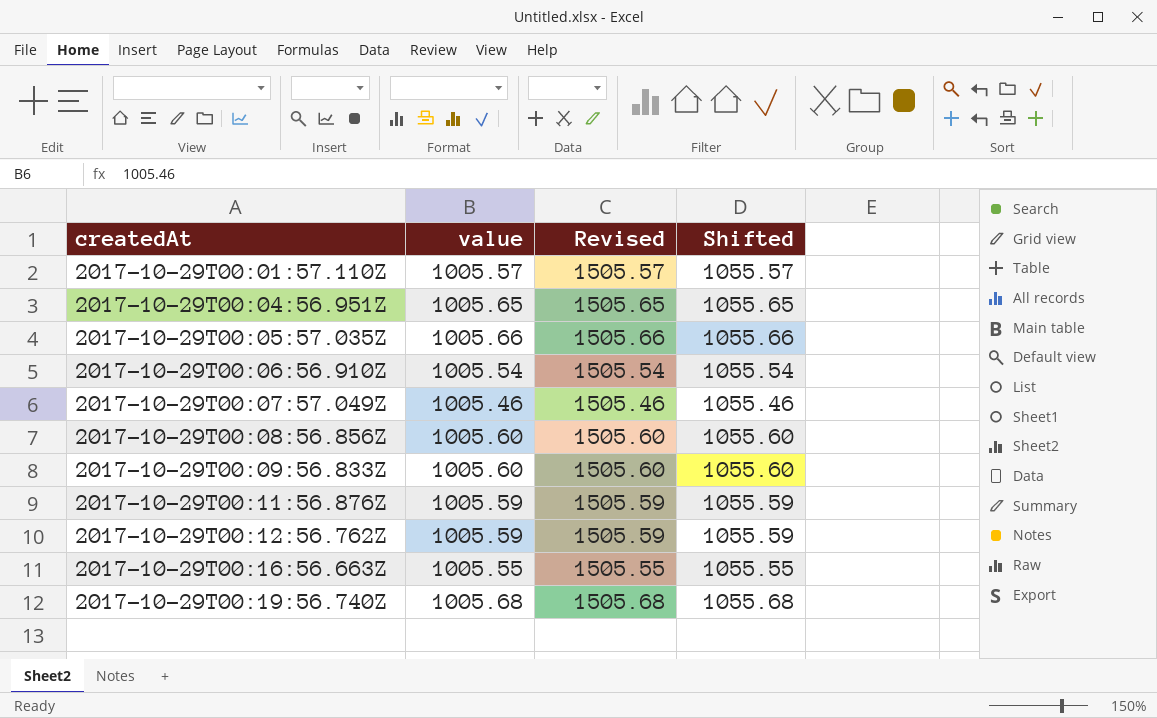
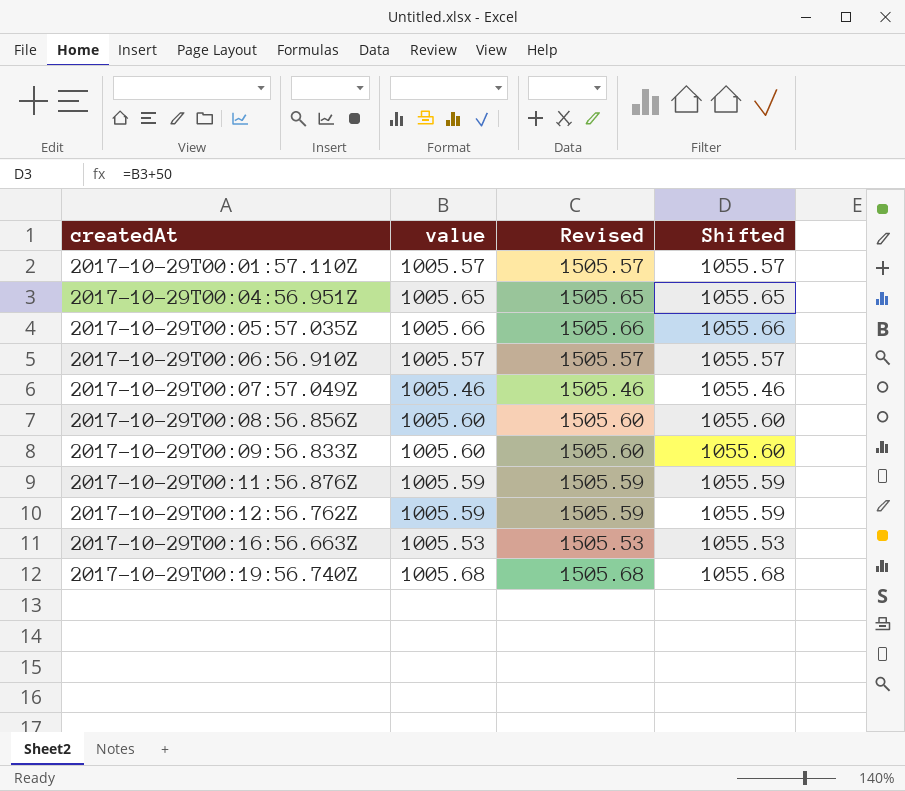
2017-10-29T00:06:56.910Z | value: 1005.54 -> 1005.57
2017-10-29T00:06:56.910Z | Revised: 1505.54 -> 1505.57
2017-10-29T00:06:56.910Z | Shifted: 1055.54 -> 1055.57
2017-10-29T00:16:56.663Z | value: 1005.55 -> 1005.53
2017-10-29T00:16:56.663Z | Revised: 1505.55 -> 1505.53
2017-10-29T00:16:56.663Z | Shifted: 1055.55 -> 1055.53

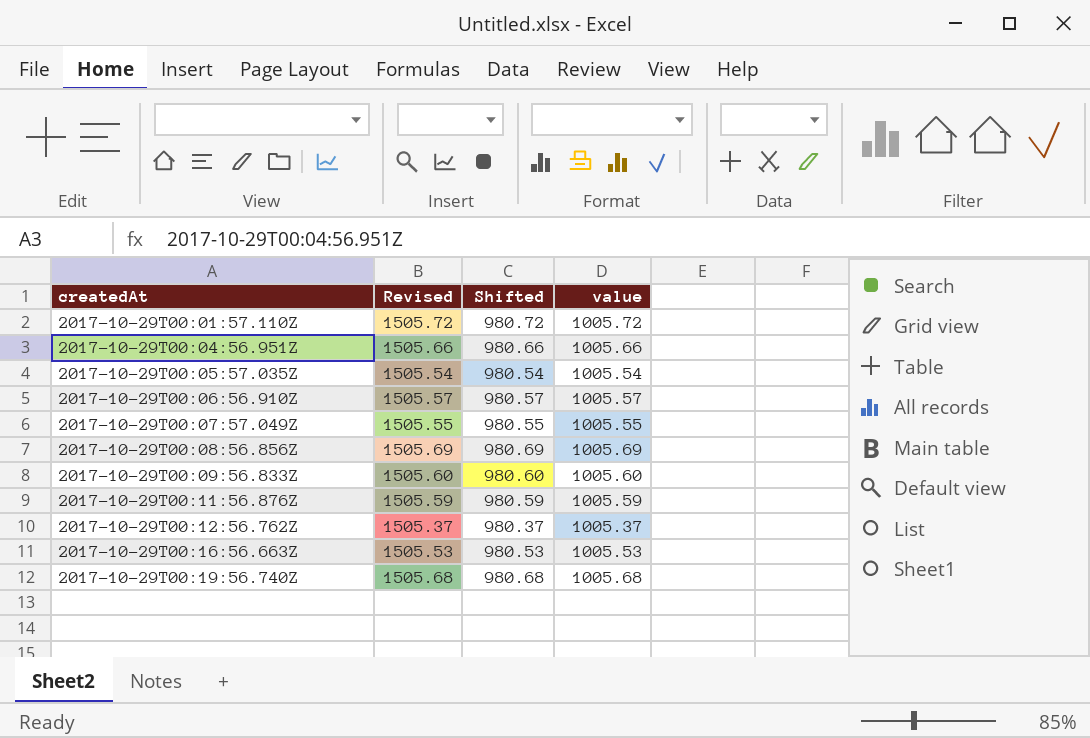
column Shifted | formula: [value] + 50 -> [value] - 25
column value | position: 2 -> 4
2017-10-29T00:01:57.110Z | Revised: 1505.57 -> 1505.72
2017-10-29T00:01:57.110Z | value: 1005.57 -> 1005.72
2017-10-29T00:04:56.951Z | Revised: 1505.65 -> 1505.66
2017-10-29T00:04:56.951Z | value: 1005.65 -> 1005.66
2017-10-29T00:05:57.035Z | Revised: 1505.66 -> 1505.54
2017-10-29T00:05:57.035Z | value: 1005.66 -> 1005.54
2017-10-29T00:07:57.049Z | Revised: 1505.46 -> 1505.55
2017-10-29T00:07:57.049Z | value: 1005.46 -> 1005.55
2017-10-29T00:08:56.856Z | Revised: 1505.60 -> 1505.69
2017-10-29T00:08:56.856Z | value: 1005.60 -> 1005.69
2017-10-29T00:12:56.762Z | Revised: 1505.59 -> 1505.37
2017-10-29T00:12:56.762Z | value: 1005.59 -> 1005.37

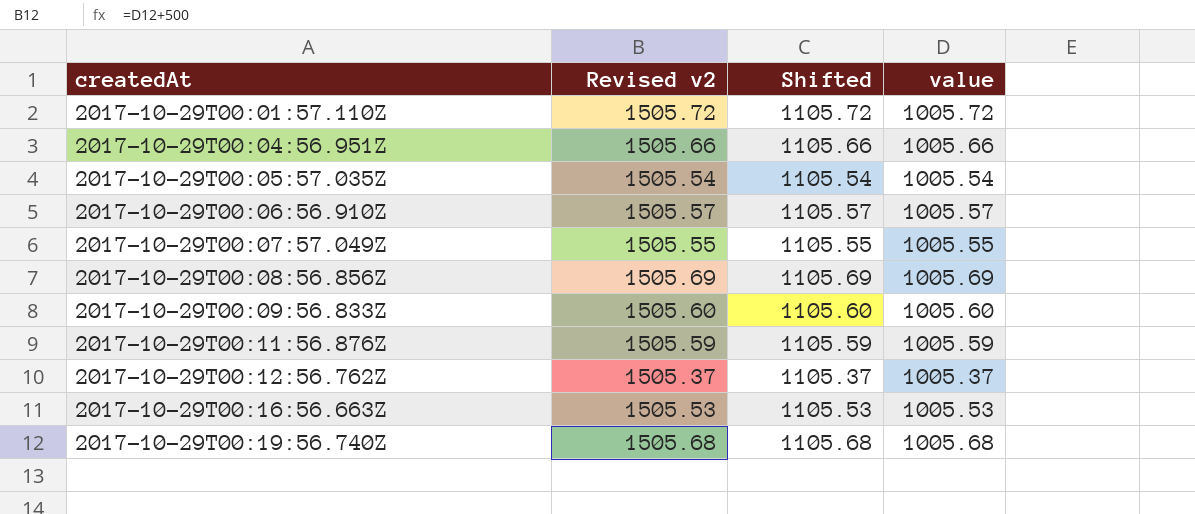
column name: Revised -> Revised v2
column Shifted | formula: [value] - 25 -> [value] + 100

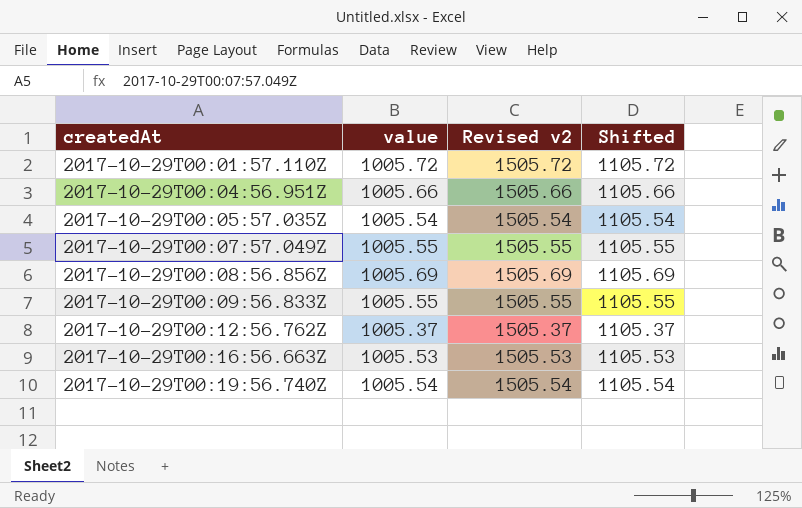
column value | position: 4 -> 2
row 2017-10-29T00:06:56.910Z: 1505.57 | 1105.57 | 1005.57 -> none
row 2017-10-29T00:11:56.876Z: 1505.59 | 1105.59 | 1005.59 -> none
2017-10-29T00:09:56.833Z | value: 1005.60 -> 1005.55
2017-10-29T00:09:56.833Z | Revised v2: 1505.60 -> 1505.55
2017-10-29T00:09:56.833Z | Shifted: 1105.60 -> 1105.55
2017-10-29T00:19:56.740Z | value: 1005.68 -> 1005.54
2017-10-29T00:19:56.740Z | Revised v2: 1505.68 -> 1505.54
2017-10-29T00:19:56.740Z | Shifted: 1105.68 -> 1105.54

